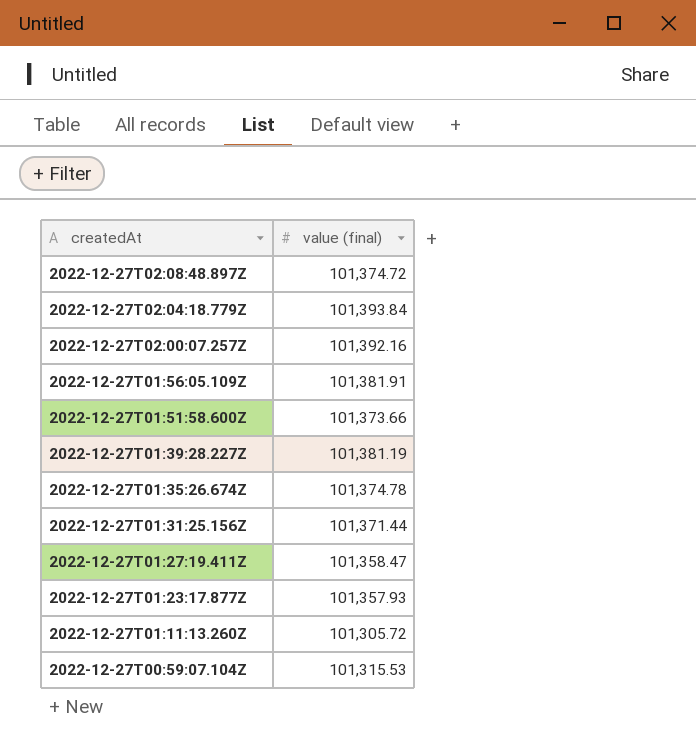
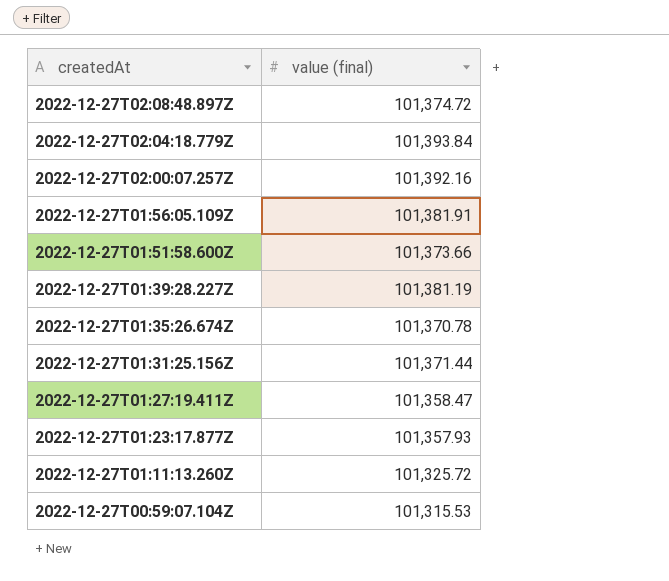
2022-12-27T01:35:26.674Z | value (final): 101,374.78 -> 101,370.78
2022-12-27T01:11:13.260Z | value (final): 101,305.72 -> 101,325.72

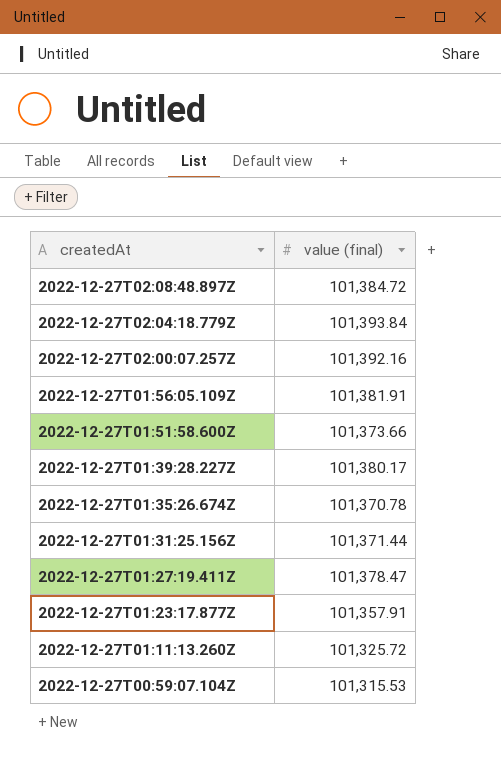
2022-12-27T02:08:48.897Z | value (final): 101,374.72 -> 101,384.72
2022-12-27T01:39:28.227Z | value (final): 101,381.19 -> 101,380.17
2022-12-27T01:27:19.411Z | value (final): 101,358.47 -> 101,378.47
2022-12-27T01:23:17.877Z | value (final): 101,357.93 -> 101,357.91

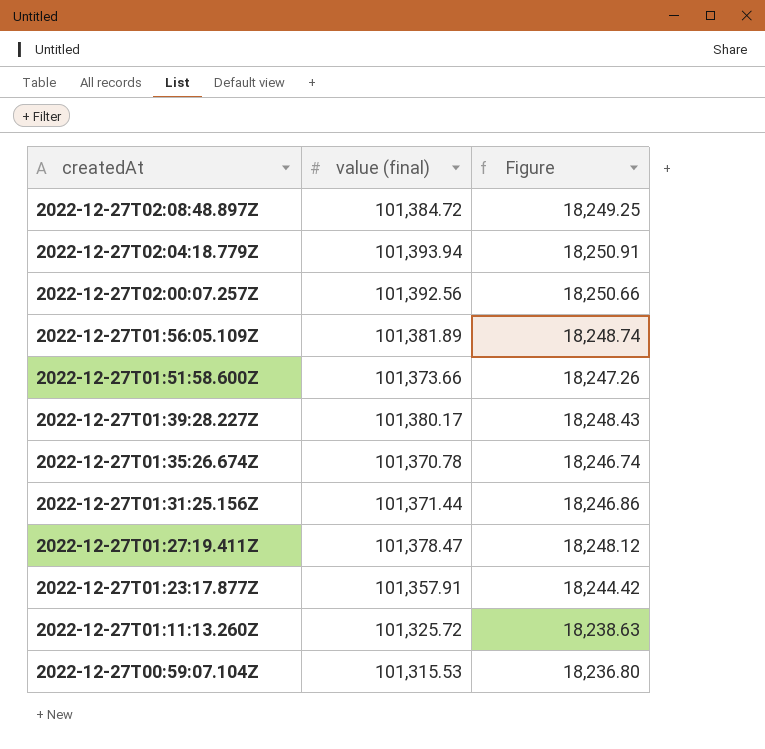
column Figure | formula: none -> [value (final)] * 0.18
2022-12-27T02:04:18.779Z | value (final): 101,393.84 -> 101,393.94
2022-12-27T02:00:07.257Z | value (final): 101,392.16 -> 101,392.56
2022-12-27T01:56:05.109Z | value (final): 101,381.91 -> 101,381.89

